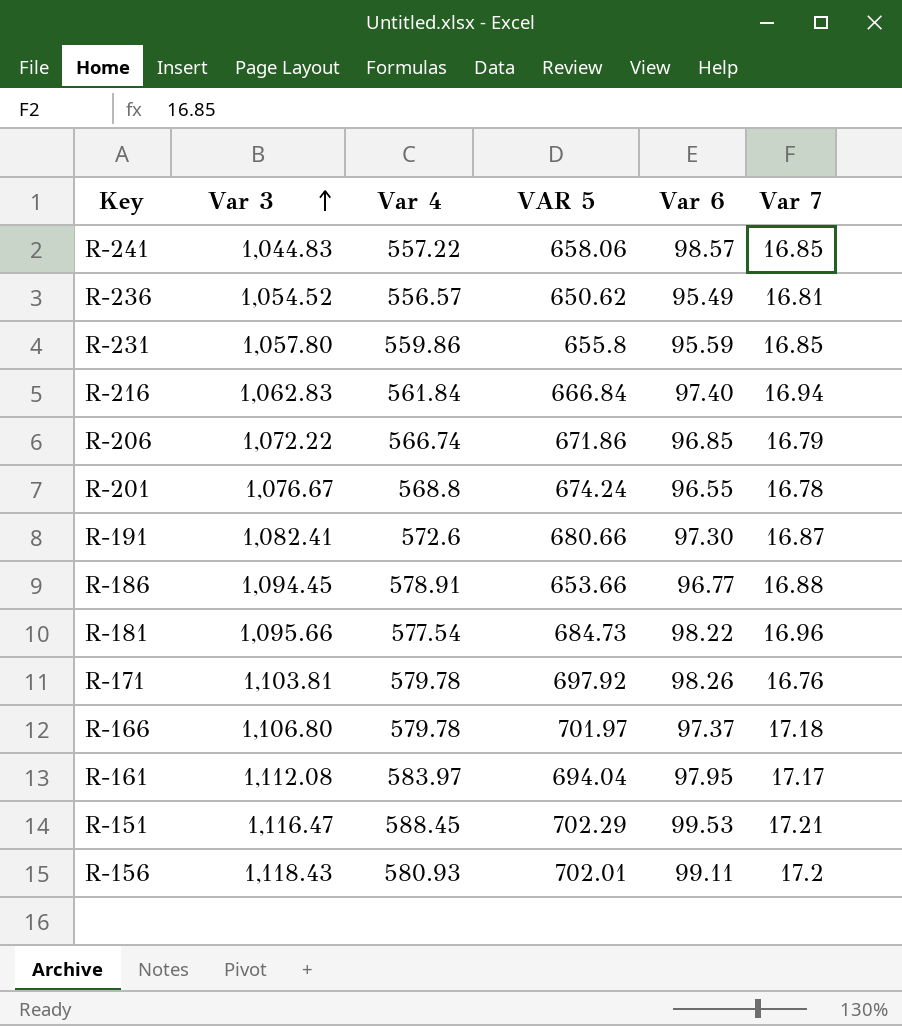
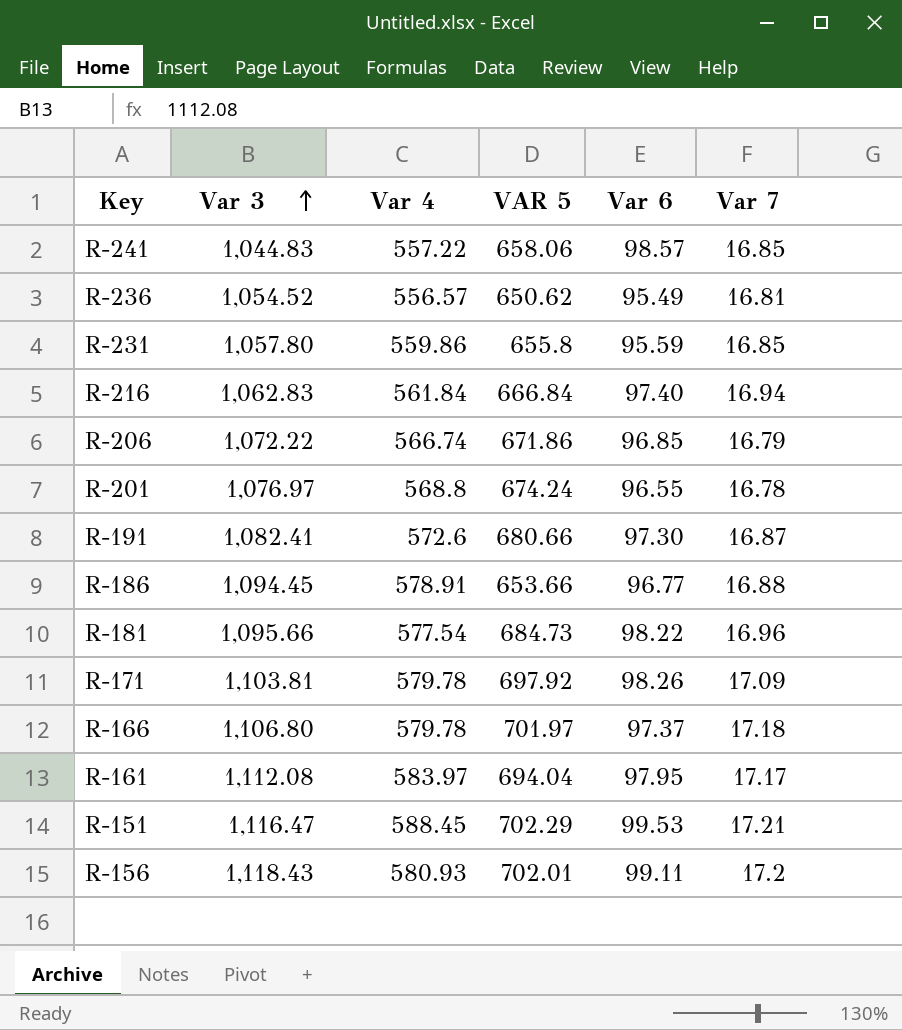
R-201 | Var 3: 1,076.67 -> 1,076.97
R-171 | Var 7: 16.76 -> 17.09

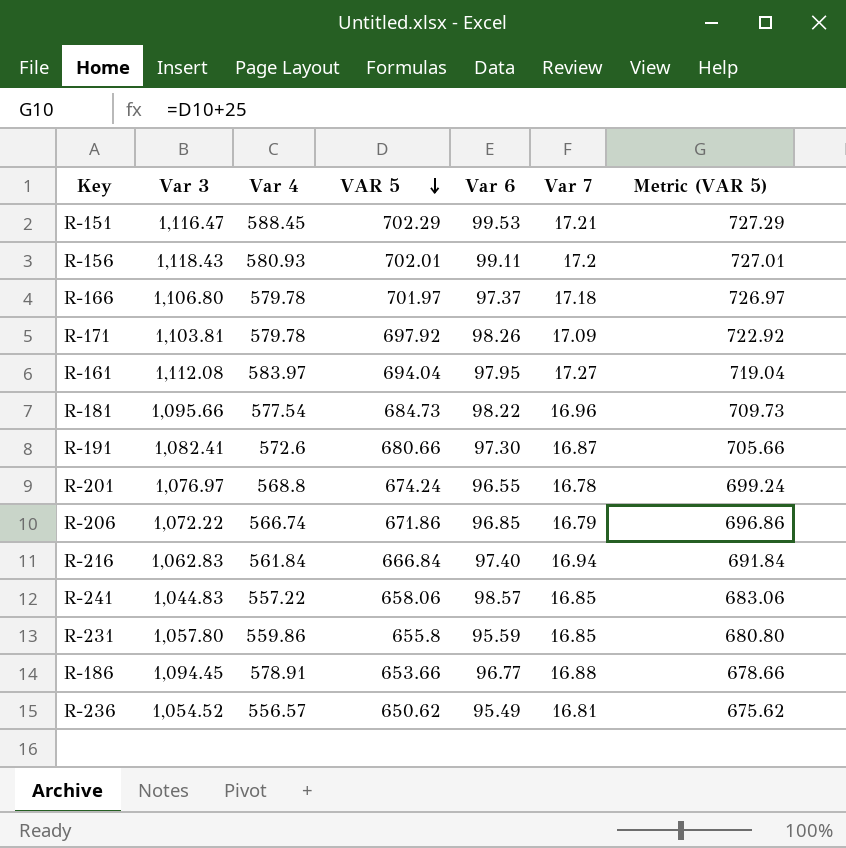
row order: Var 3 ascending -> VAR 5 descending
column Metric (VAR 5) | formula: none -> [VAR 5] + 25
R-161 | Var 7: 17.17 -> 17.27

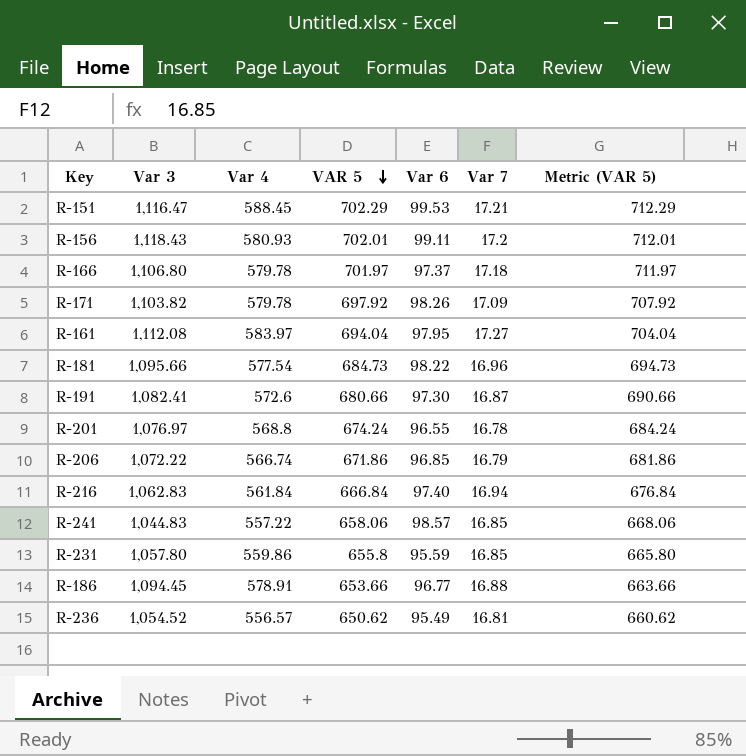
column Metric (VAR 5) | formula: [VAR 5] + 25 -> [VAR 5] + 10
R-171 | Var 3: 1,103.81 -> 1,103.82

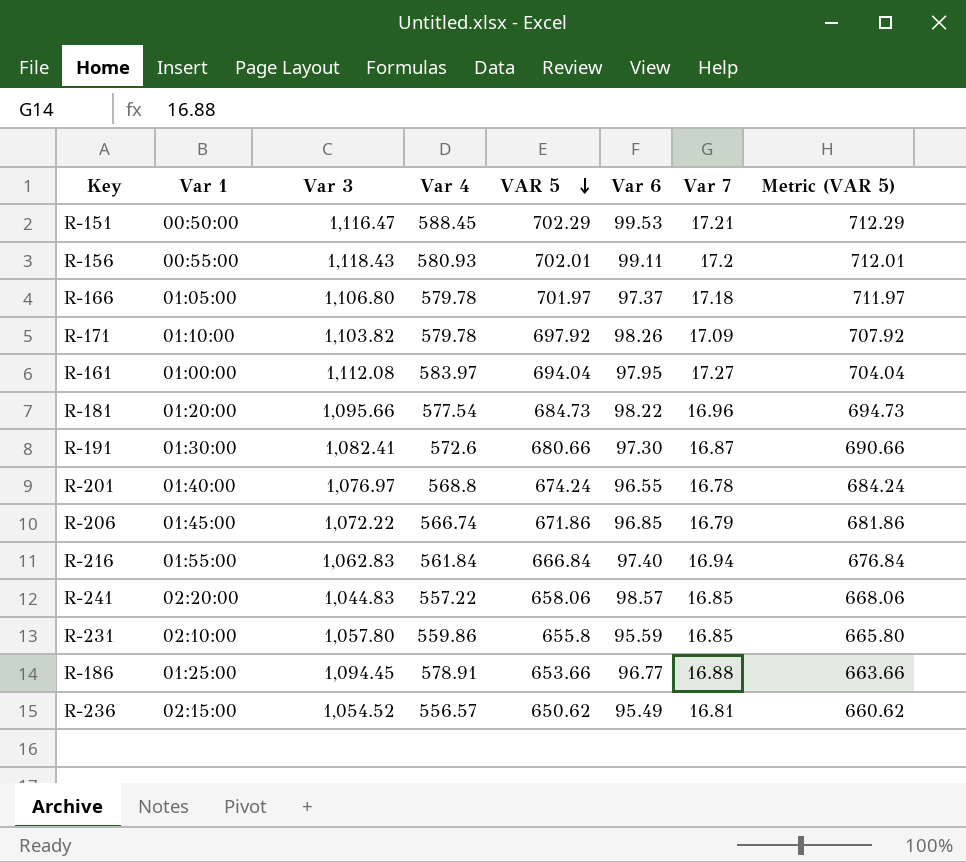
column Var 1 | position: none -> 2

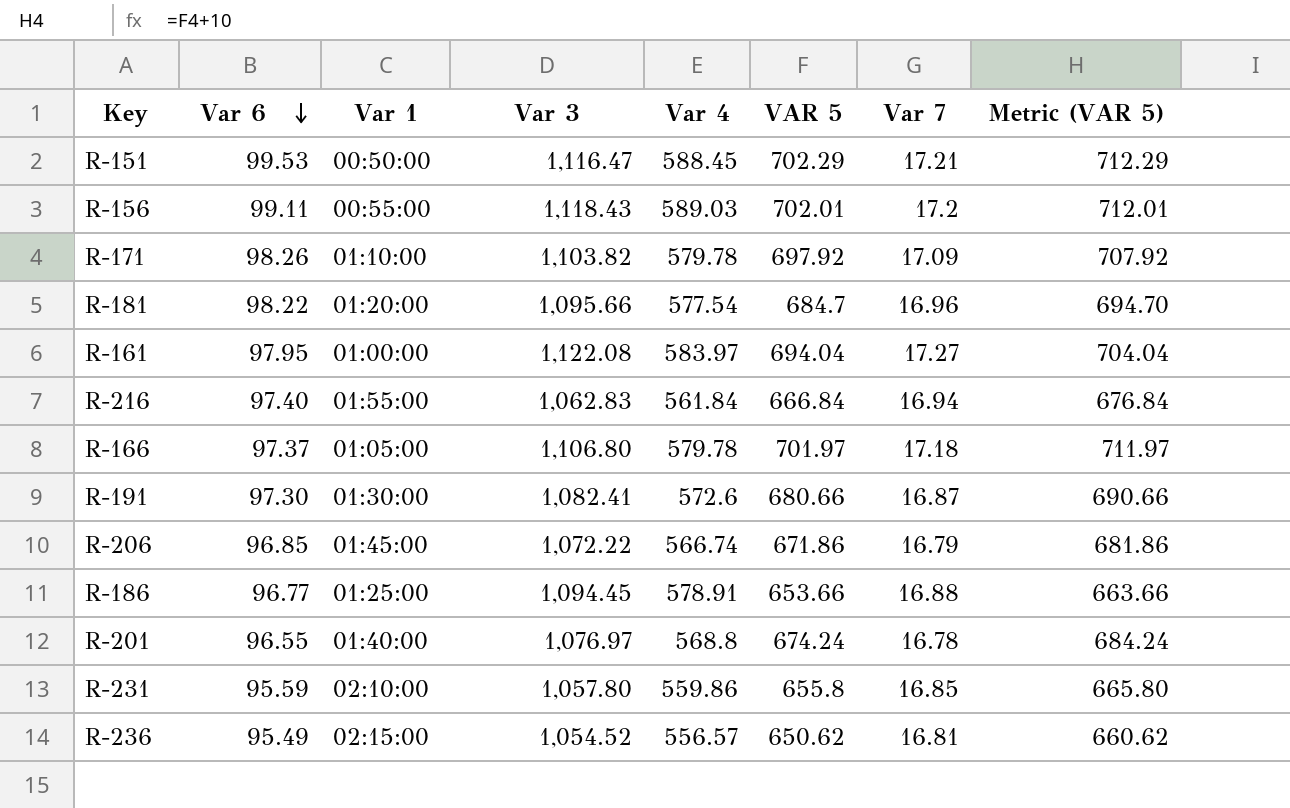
row order: VAR 5 descending -> Var 6 descending
column Var 6 | position: 6 -> 2
row R-241: 02:20:00 | 1,044.83 | 557.22 | 658.06 | 98.57 | 16.85 | 668.06 -> none
R-156 | Var 4: 580.93 -> 589.03
R-181 | VAR 5: 684.73 -> 684.7
R-181 | Metric (VAR 5): 694.73 -> 694.70
R-161 | Var 3: 1,112.08 -> 1,122.08

